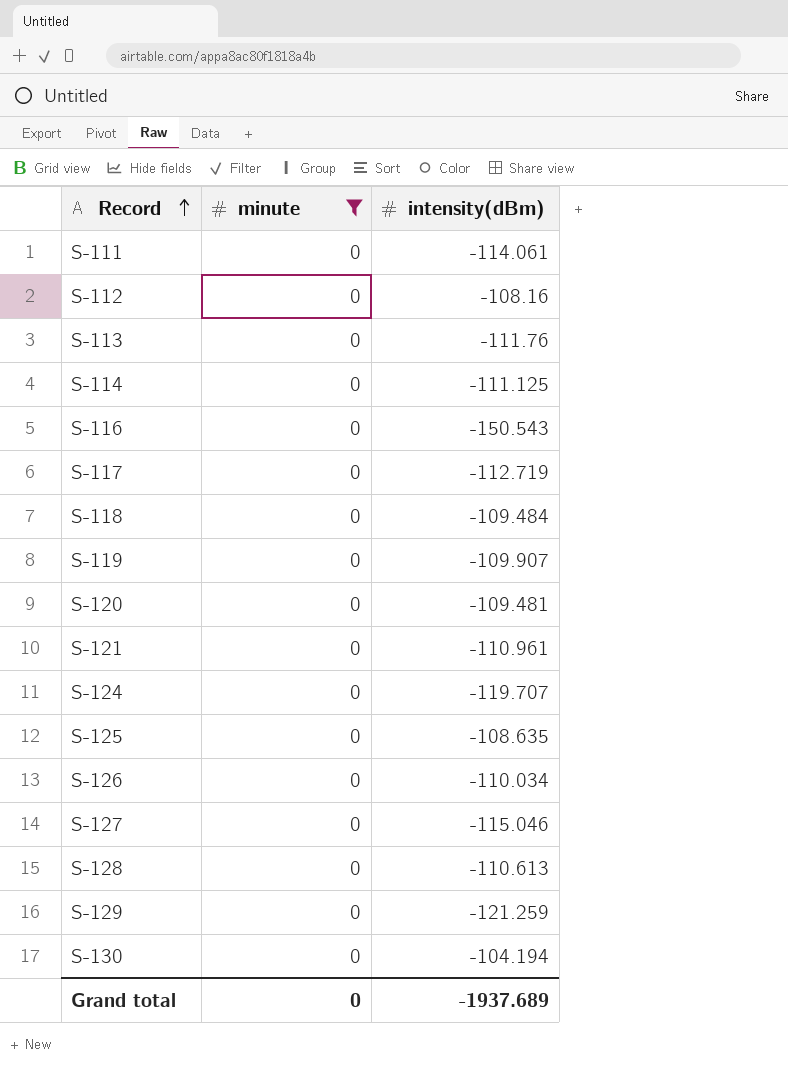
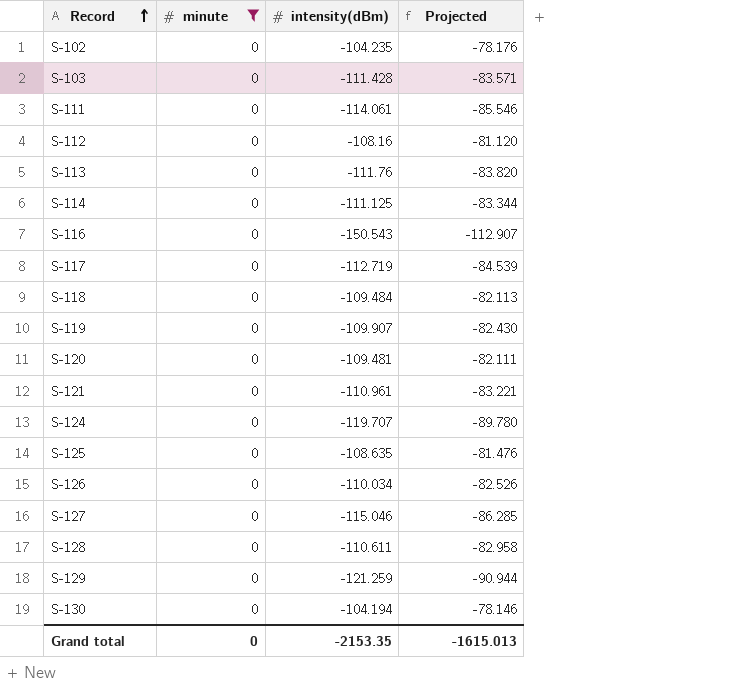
column Projected | formula: none -> [intensity(dBm)] * 0.75
row S-102: none -> 0 | -104.235 | -78.176
row S-103: none -> 0 | -111.428 | -83.571
S-128 | intensity(dBm): -110.613 -> -110.611
Grand total | intensity(dBm): -1937.689 -> -2153.35

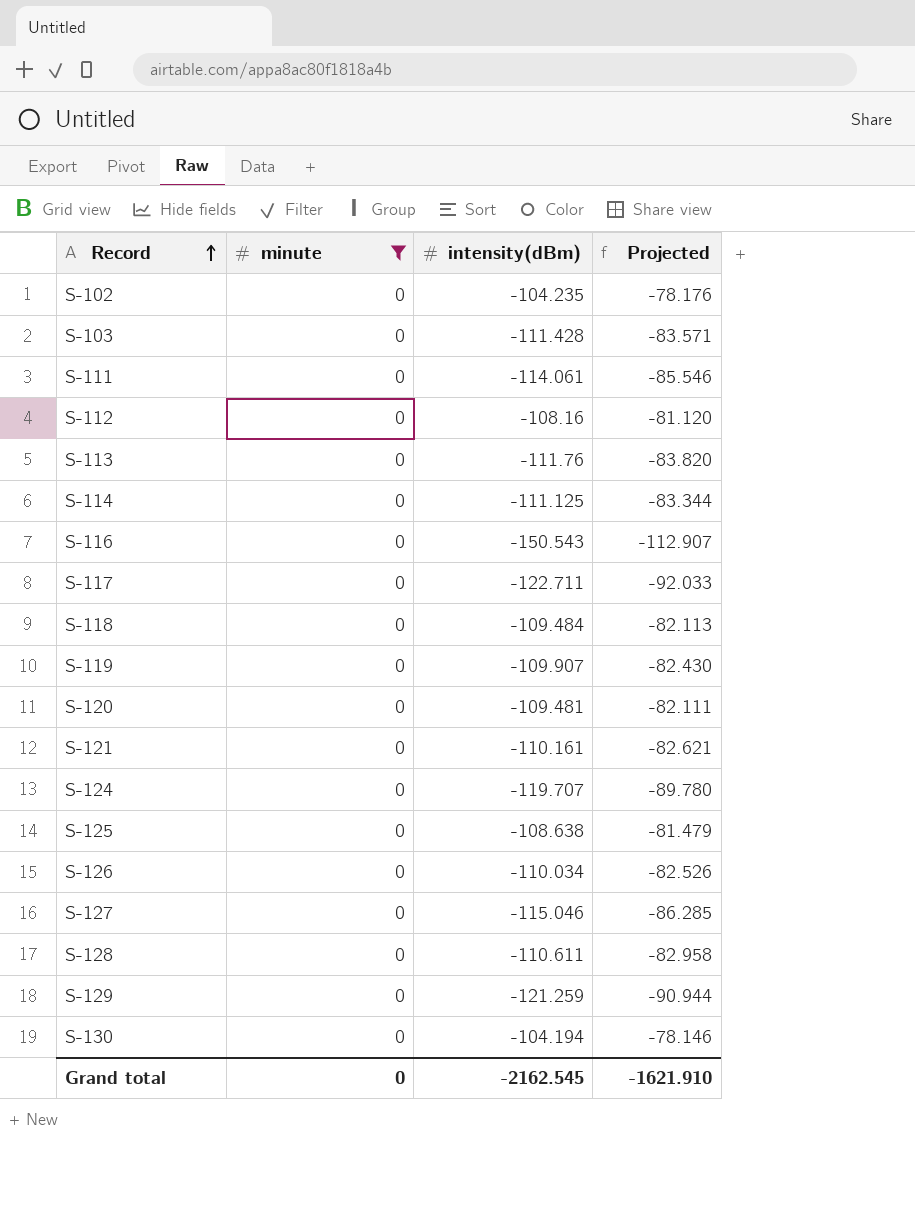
S-117 | intensity(dBm): -112.719 -> -122.711
S-117 | Projected: -84.539 -> -92.033
S-121 | intensity(dBm): -110.961 -> -110.161
S-121 | Projected: -83.221 -> -82.621
S-125 | intensity(dBm): -108.635 -> -108.638
S-125 | Projected: -81.476 -> -81.479
Grand total | intensity(dBm): -2153.35 -> -2162.545
Grand total | Projected: -1615.013 -> -1621.910

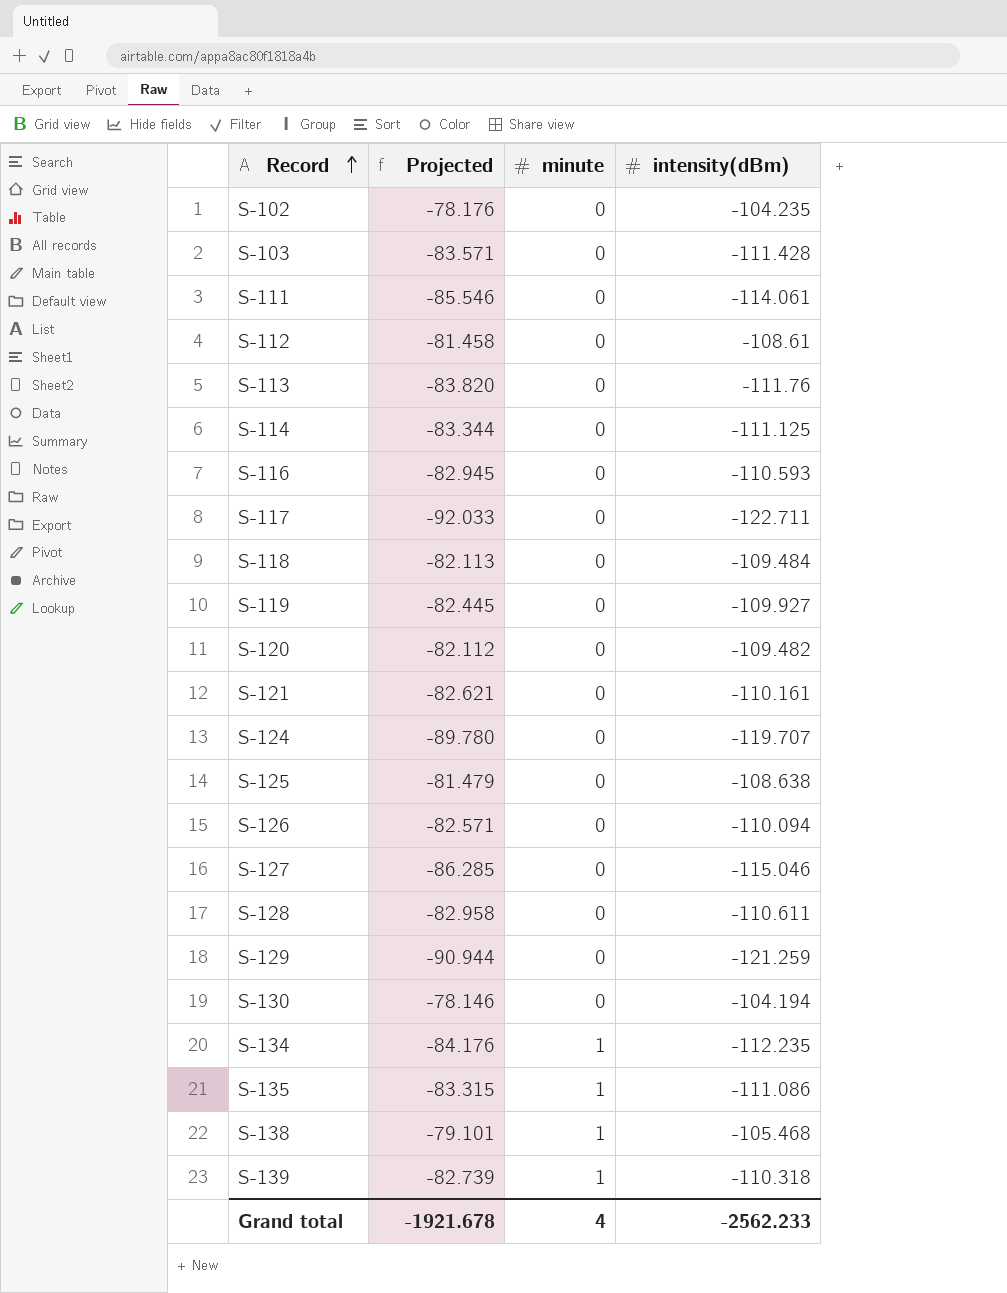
filter: minute = 0 -> none
column Projected | position: 4 -> 2
S-112 | Projected: -81.120 -> -81.458
S-112 | intensity(dBm): -108.16 -> -108.61
S-116 | Projected: -112.907 -> -82.945
S-116 | intensity(dBm): -150.543 -> -110.593
S-119 | Projected: -82.430 -> -82.445
S-119 | intensity(dBm): -109.907 -> -109.927
S-120 | Projected: -82.111 -> -82.112
S-120 | intensity(dBm): -109.481 -> -109.482
S-126 | Projected: -82.526 -> -82.571
S-126 | intensity(dBm): -110.034 -> -110.094
Grand total | Projected: -1621.910 -> -1921.678
Grand total | minute: 0 -> 4
Grand total | intensity(dBm): -2162.545 -> -2562.233

